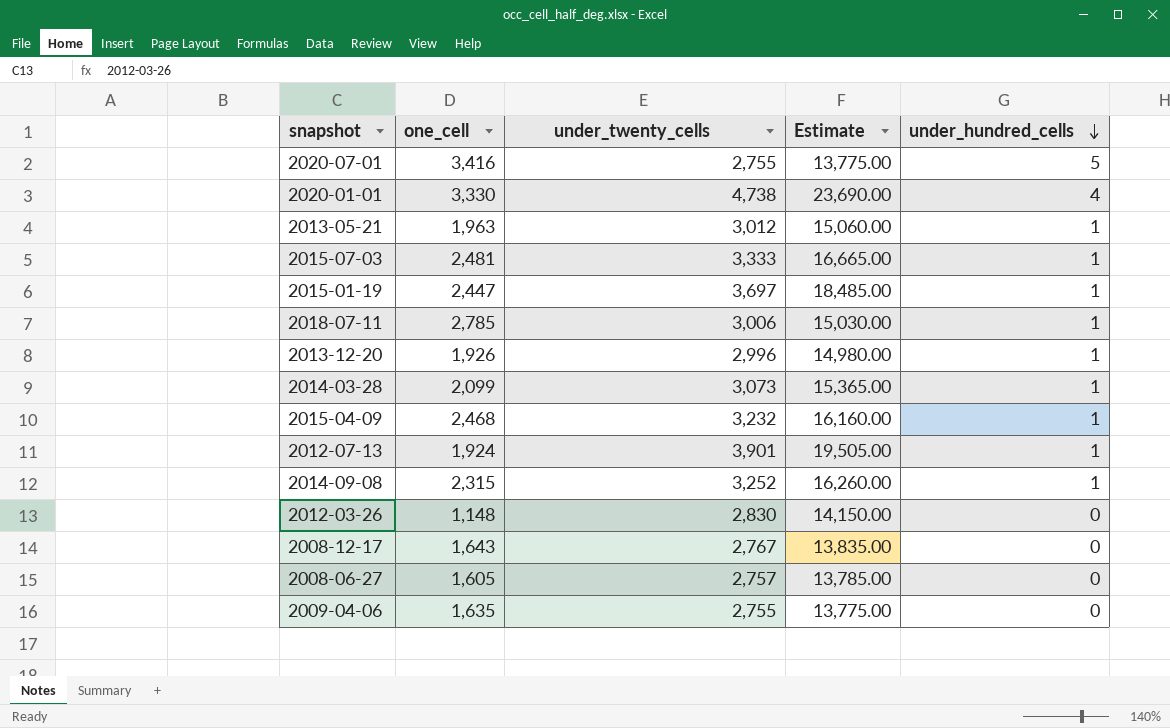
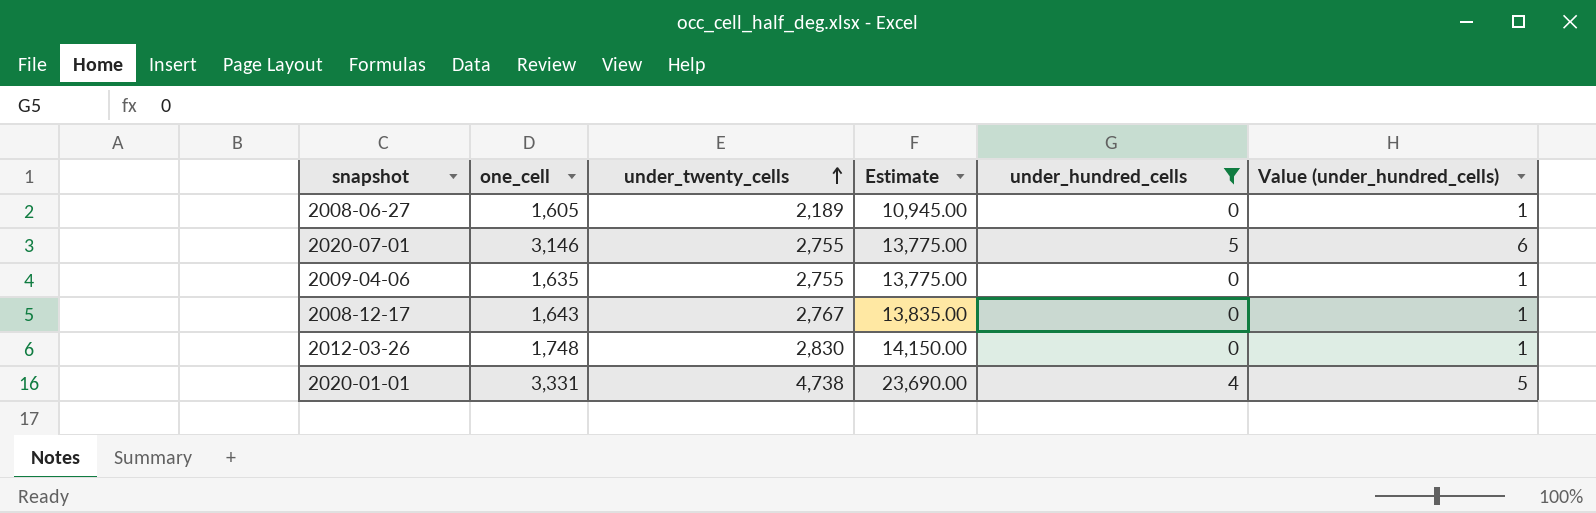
filter: none -> under_hundred_cells != 1
row order: under_hundred_cells descending -> under_twenty_cells ascending
column Value (under_hundred_cells) | formula: none -> [under_hundred_cells] + 1
2008-06-27 | under_twenty_cells: 2,757 -> 2,189
2008-06-27 | Estimate: 13,785.00 -> 10,945.00
2020-07-01 | one_cell: 3,416 -> 3,146
2012-03-26 | one_cell: 1,148 -> 1,748
2020-01-01 | one_cell: 3,330 -> 3,331

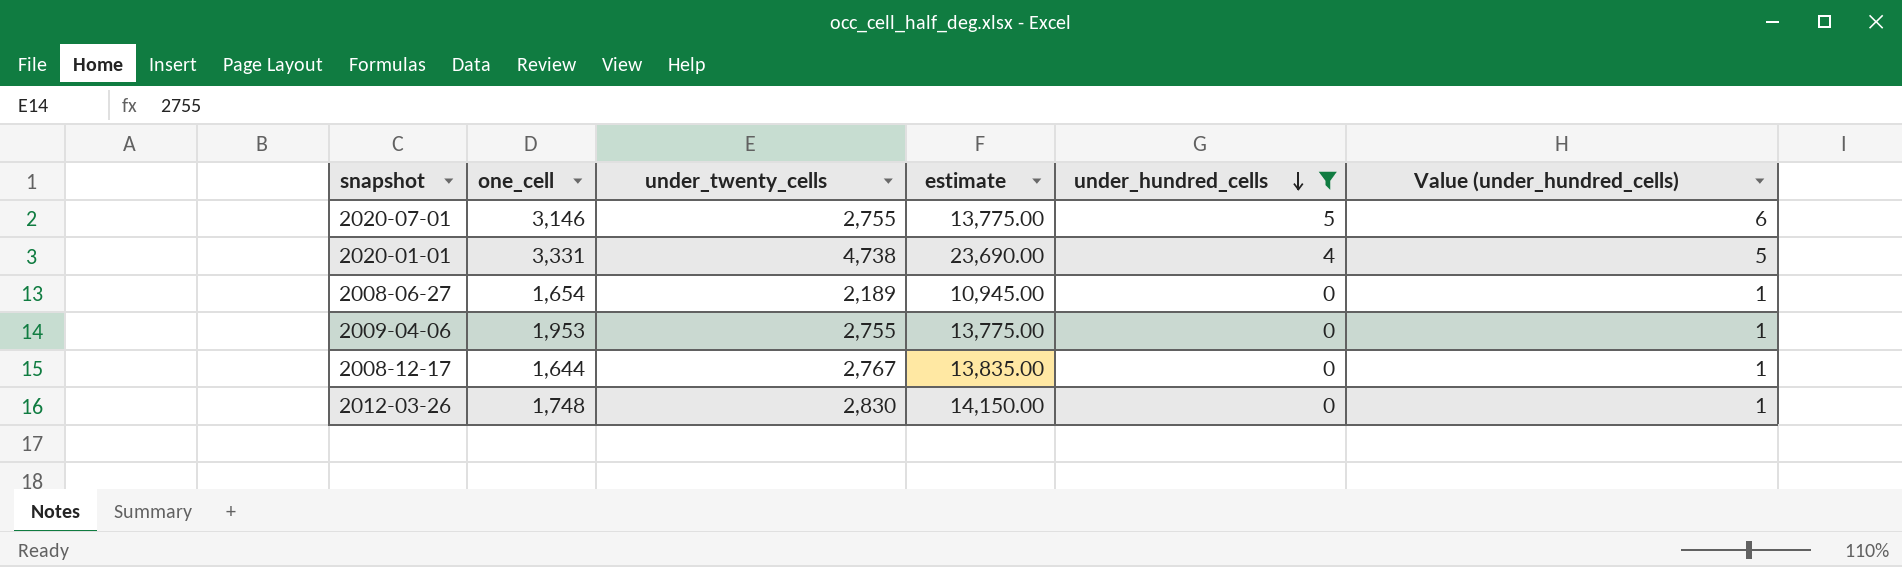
row order: under_twenty_cells ascending -> under_hundred_cells descending
column name: Estimate -> estimate
2008-06-27 | one_cell: 1,605 -> 1,654
2009-04-06 | one_cell: 1,635 -> 1,953
2008-12-17 | one_cell: 1,643 -> 1,644

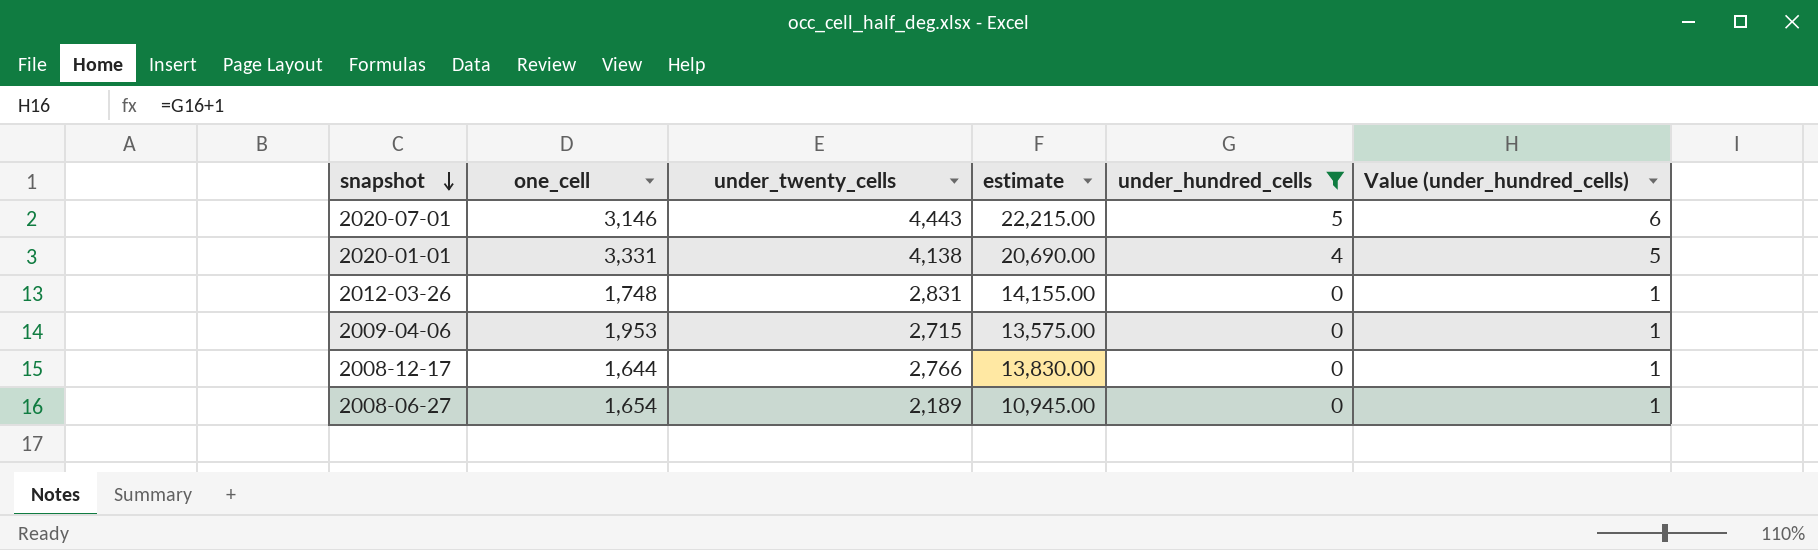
row order: under_hundred_cells descending -> snapshot descending
2020-07-01 | under_twenty_cells: 2,755 -> 4,443
2020-07-01 | estimate: 13,775.00 -> 22,215.00
2020-01-01 | under_twenty_cells: 4,738 -> 4,138
2020-01-01 | estimate: 23,690.00 -> 20,690.00
2012-03-26 | under_twenty_cells: 2,830 -> 2,831
2012-03-26 | estimate: 14,150.00 -> 14,155.00
2009-04-06 | under_twenty_cells: 2,755 -> 2,715
2009-04-06 | estimate: 13,775.00 -> 13,575.00
2008-12-17 | under_twenty_cells: 2,767 -> 2,766
2008-12-17 | estimate: 13,835.00 -> 13,830.00

